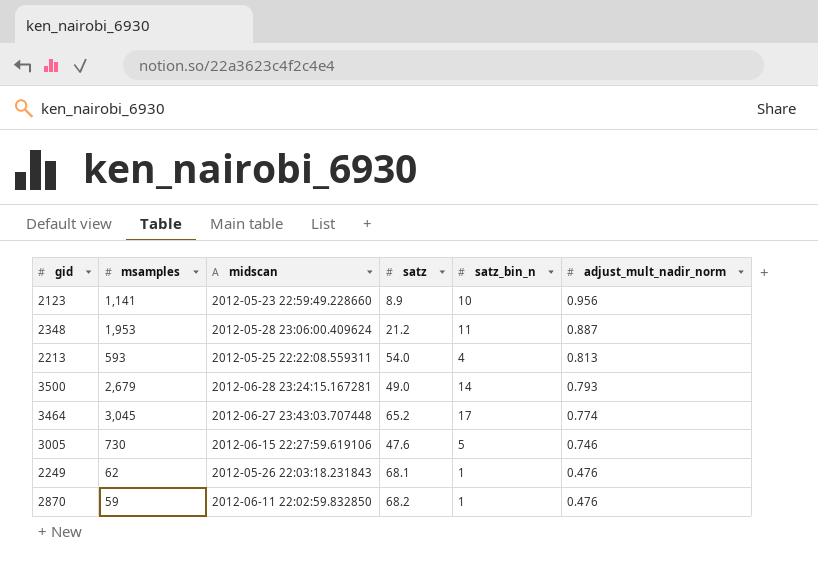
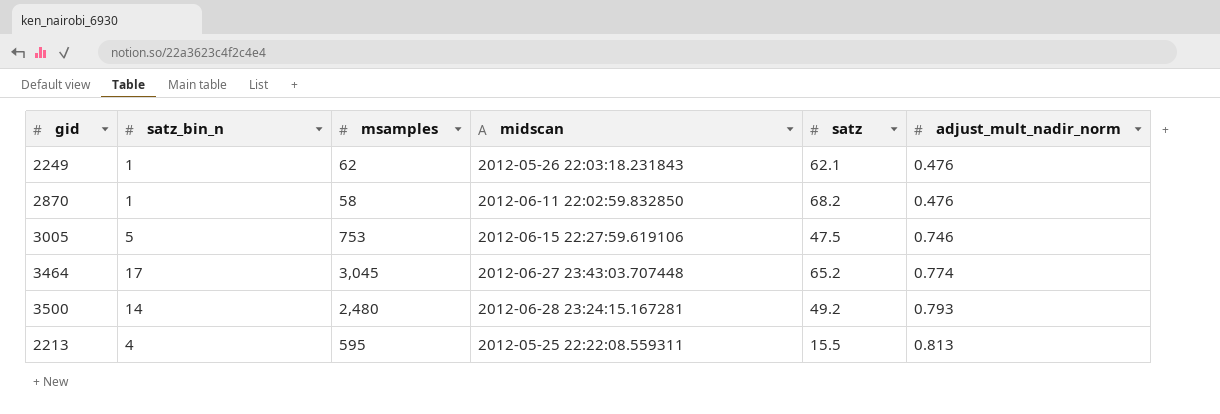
row order: adjust_mult_nadir_norm descending -> adjust_mult_nadir_norm ascending
column satz_bin_n | position: 5 -> 2
row 2123: 1,141 | 2012-05-23 22:59:49.228660 | 8.9 | 10 | 0.956 -> none
row 2348: 1,953 | 2012-05-28 23:06:00.409624 | 21.2 | 11 | 0.887 -> none
2249 | satz: 68.1 -> 62.1
2870 | msamples: 59 -> 58
3005 | msamples: 730 -> 753
3005 | satz: 47.6 -> 47.5
3500 | msamples: 2,679 -> 2,480
3500 | satz: 49.0 -> 49.2
2213 | msamples: 593 -> 595
2213 | satz: 54.0 -> 15.5

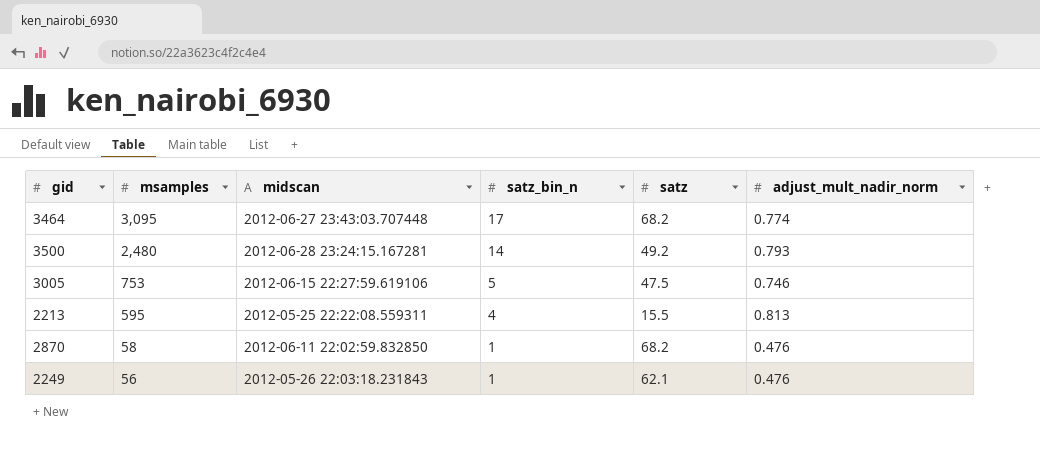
row order: adjust_mult_nadir_norm ascending -> msamples descending
column satz_bin_n | position: 2 -> 4
3464 | msamples: 3,045 -> 3,095
3464 | satz: 65.2 -> 68.2
2249 | msamples: 62 -> 56

